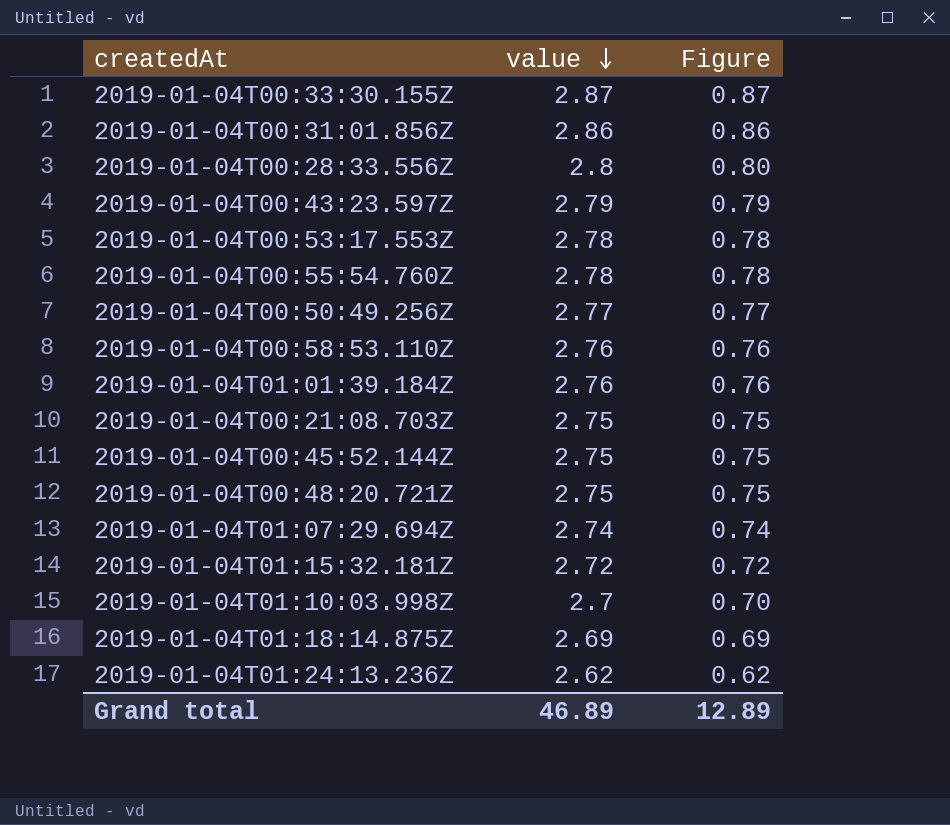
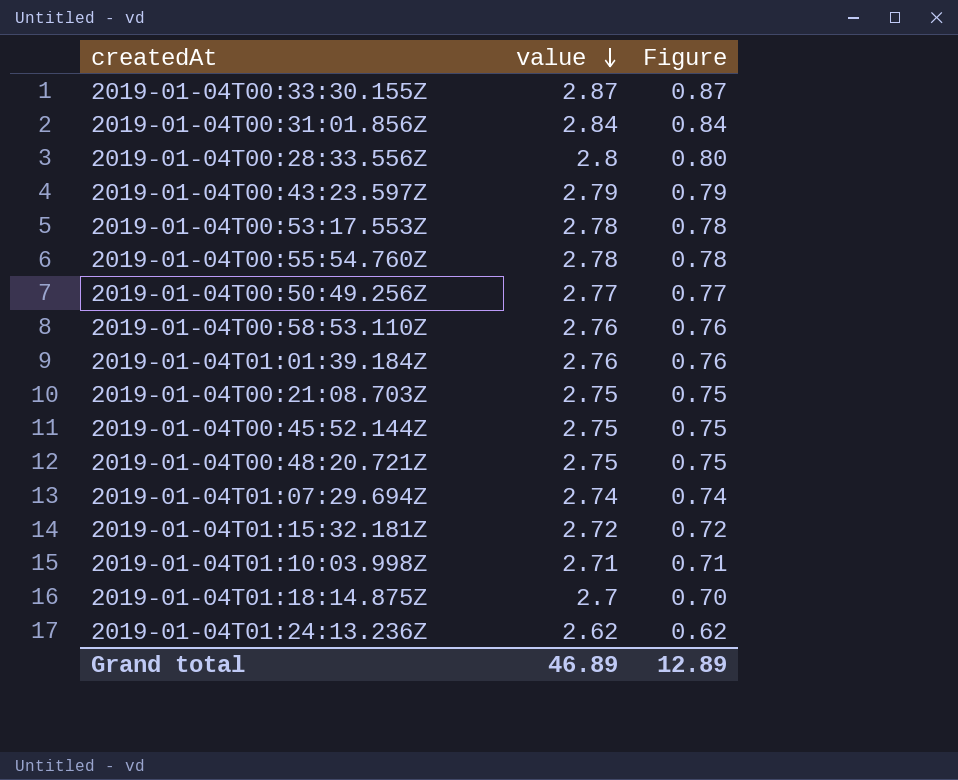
2019-01-04T00:31:01.856Z | value: 2.86 -> 2.84
2019-01-04T00:31:01.856Z | Figure: 0.86 -> 0.84
2019-01-04T01:10:03.998Z | value: 2.7 -> 2.71
2019-01-04T01:10:03.998Z | Figure: 0.70 -> 0.71
2019-01-04T01:18:14.875Z | value: 2.69 -> 2.7
2019-01-04T01:18:14.875Z | Figure: 0.69 -> 0.70

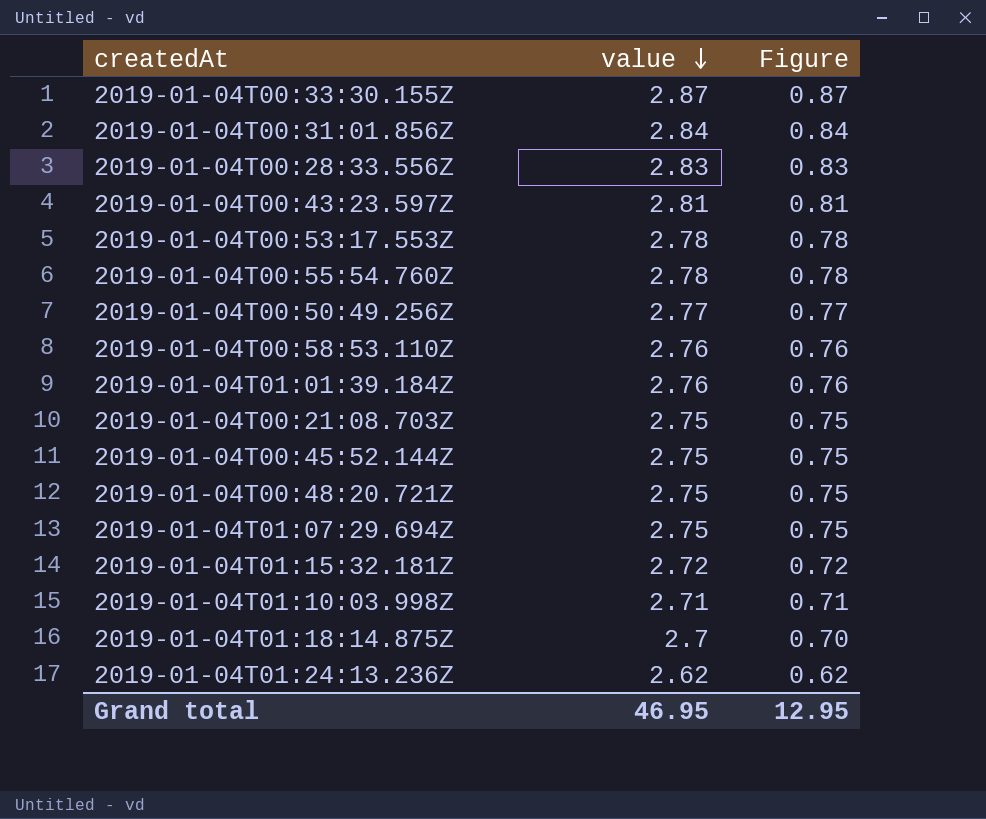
2019-01-04T00:28:33.556Z | value: 2.8 -> 2.83
2019-01-04T00:28:33.556Z | Figure: 0.80 -> 0.83
2019-01-04T00:43:23.597Z | value: 2.79 -> 2.81
2019-01-04T00:43:23.597Z | Figure: 0.79 -> 0.81
2019-01-04T01:07:29.694Z | value: 2.74 -> 2.75
2019-01-04T01:07:29.694Z | Figure: 0.74 -> 0.75
Grand total | value: 46.89 -> 46.95
Grand total | Figure: 12.89 -> 12.95

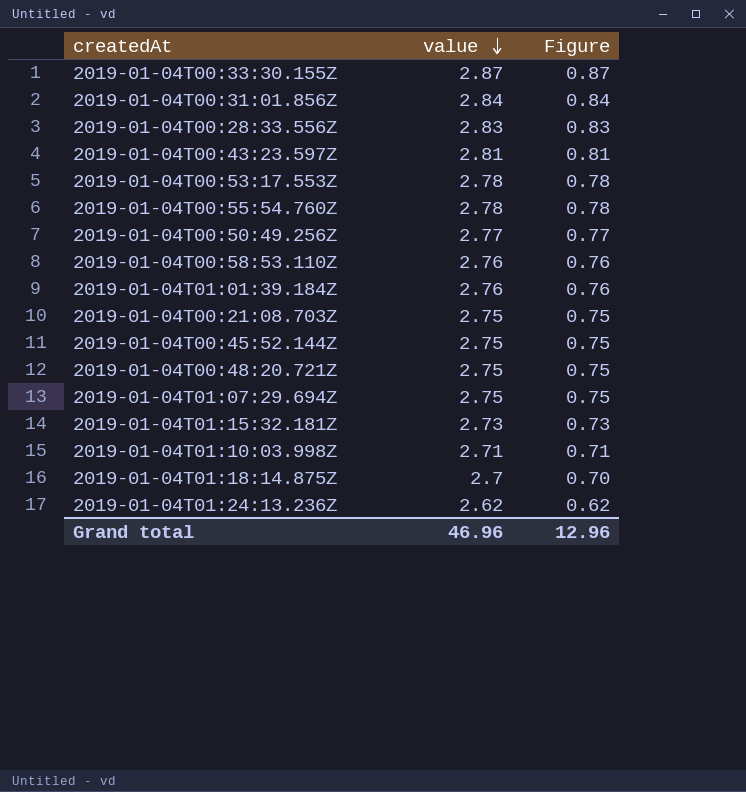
2019-01-04T01:15:32.181Z | value: 2.72 -> 2.73
2019-01-04T01:15:32.181Z | Figure: 0.72 -> 0.73
Grand total | value: 46.95 -> 46.96
Grand total | Figure: 12.95 -> 12.96

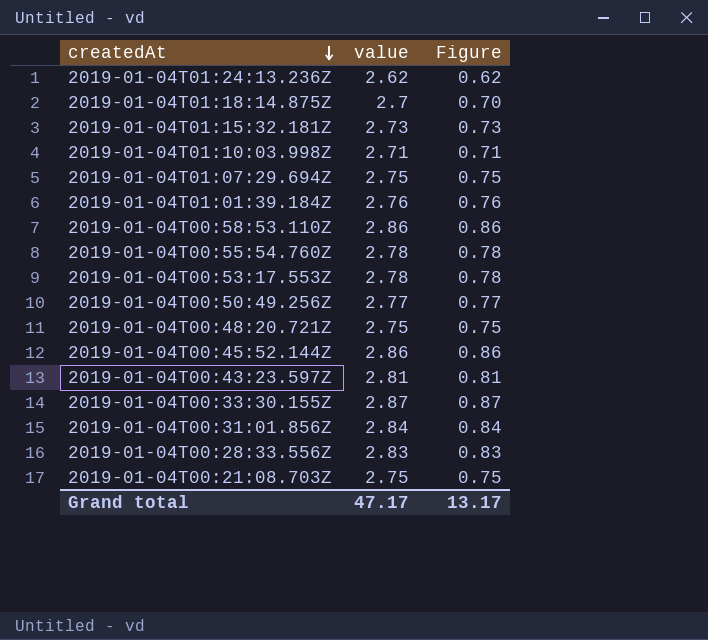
row order: value descending -> createdAt descending
2019-01-04T00:58:53.110Z | value: 2.76 -> 2.86
2019-01-04T00:58:53.110Z | Figure: 0.76 -> 0.86
2019-01-04T00:45:52.144Z | value: 2.75 -> 2.86
2019-01-04T00:45:52.144Z | Figure: 0.75 -> 0.86
Grand total | value: 46.96 -> 47.17
Grand total | Figure: 12.96 -> 13.17

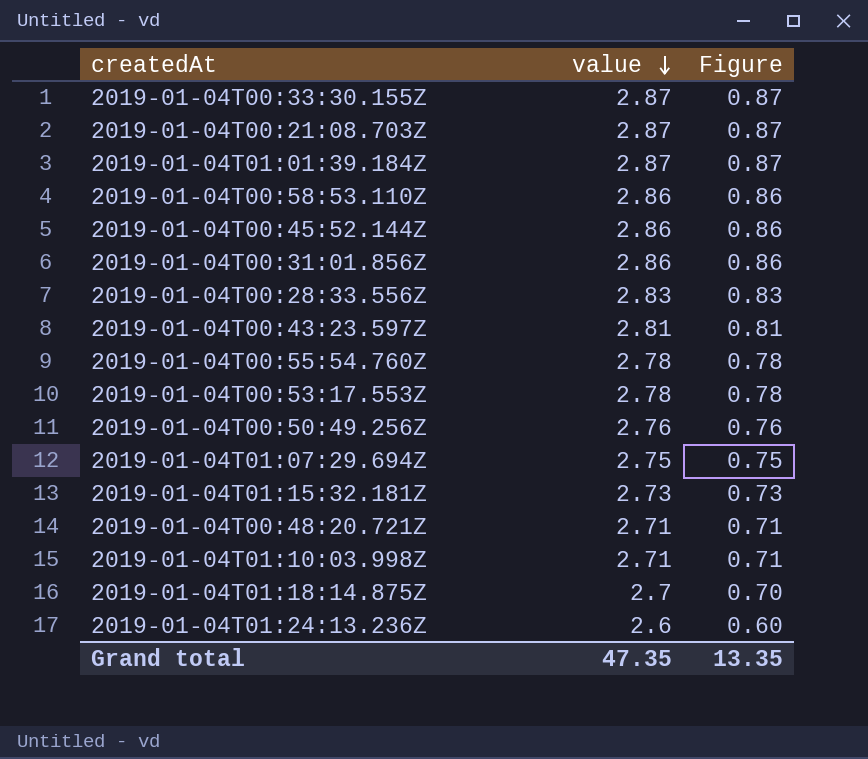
row order: createdAt descending -> value descending
2019-01-04T00:21:08.703Z | value: 2.75 -> 2.87
2019-01-04T00:21:08.703Z | Figure: 0.75 -> 0.87
2019-01-04T01:01:39.184Z | value: 2.76 -> 2.87
2019-01-04T01:01:39.184Z | Figure: 0.76 -> 0.87
2019-01-04T00:31:01.856Z | value: 2.84 -> 2.86
2019-01-04T00:31:01.856Z | Figure: 0.84 -> 0.86
2019-01-04T00:50:49.256Z | value: 2.77 -> 2.76
2019-01-04T00:50:49.256Z | Figure: 0.77 -> 0.76
2019-01-04T00:48:20.721Z | value: 2.75 -> 2.71
2019-01-04T00:48:20.721Z | Figure: 0.75 -> 0.71
2019-01-04T01:24:13.236Z | value: 2.62 -> 2.6
2019-01-04T01:24:13.236Z | Figure: 0.62 -> 0.60
Grand total | value: 47.17 -> 47.35
Grand total | Figure: 13.17 -> 13.35

